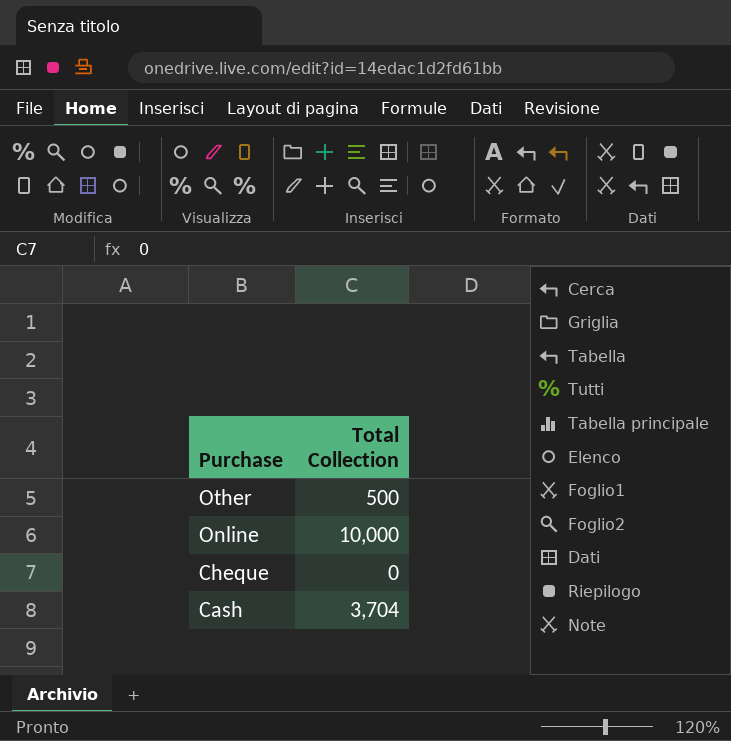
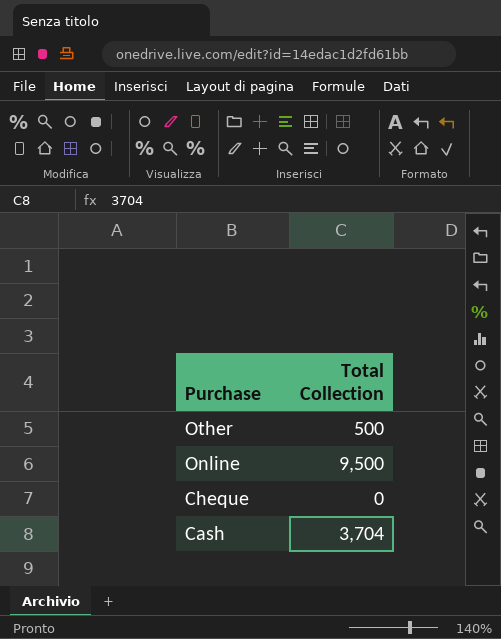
Online | Total Collection: 10,000 -> 9,500

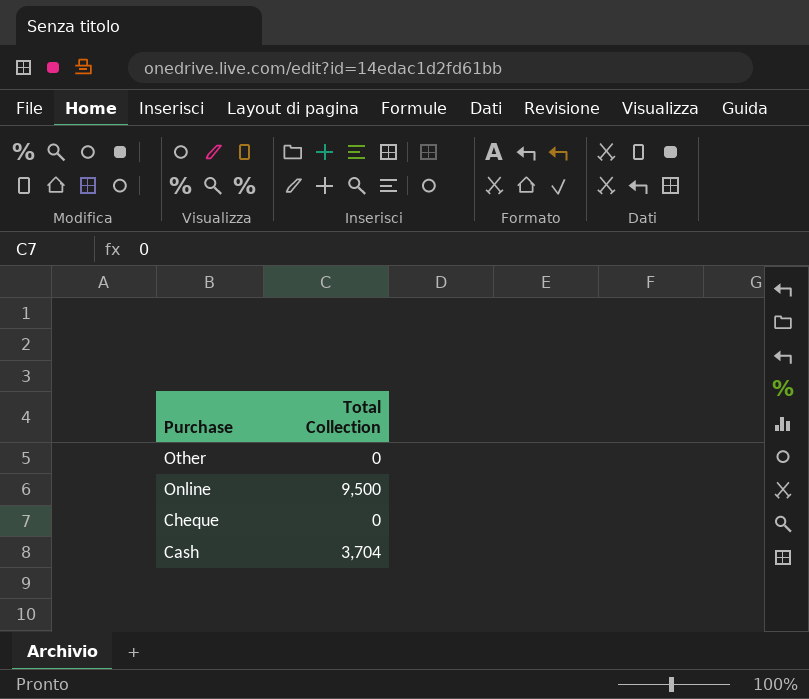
Other | Total Collection: 500 -> 0

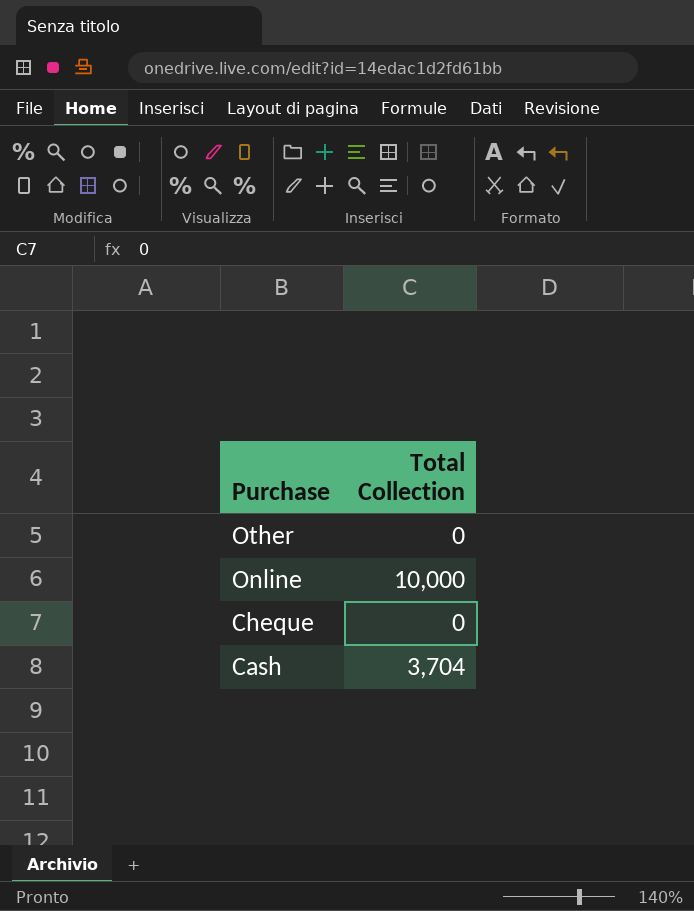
Online | Total Collection: 9,500 -> 10,000

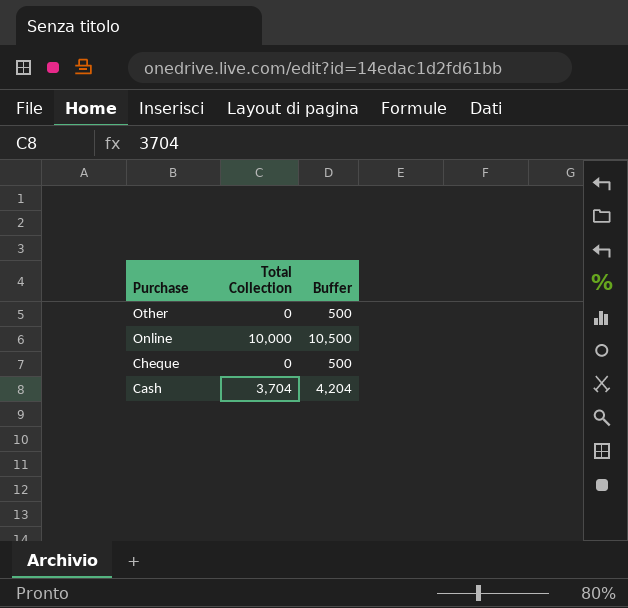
column Buffer | formula: none -> [Total Collection] + 500

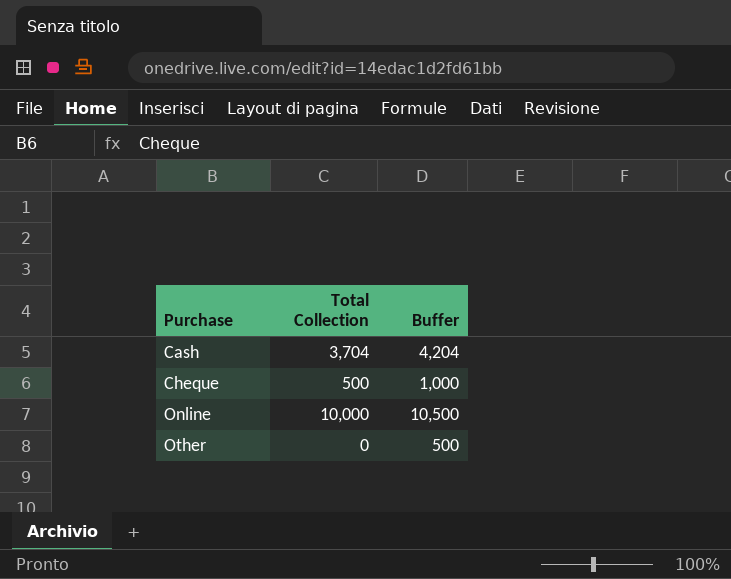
row order: Purchase descending -> Purchase ascending
Cheque | Total Collection: 0 -> 500
Cheque | Buffer: 500 -> 1,000

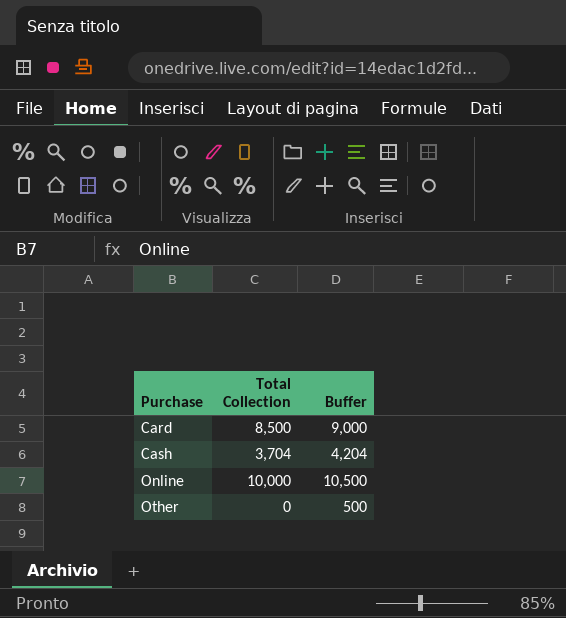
row Cheque: 500 | 1,000 -> none
row Card: none -> 8,500 | 9,000

